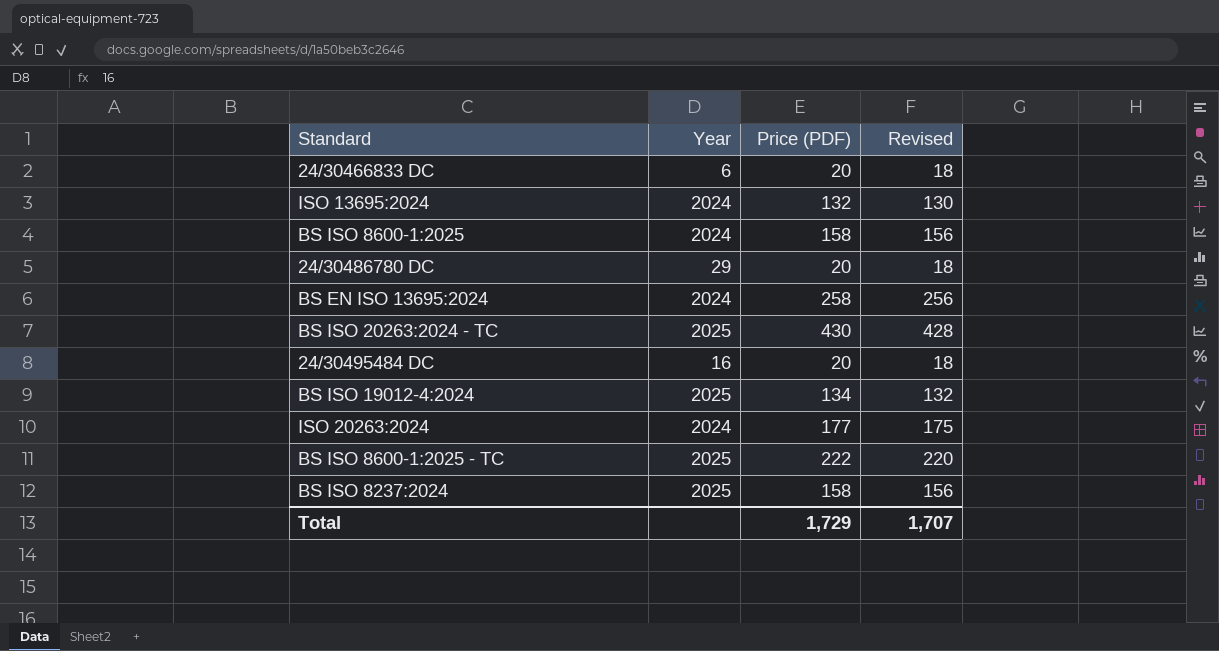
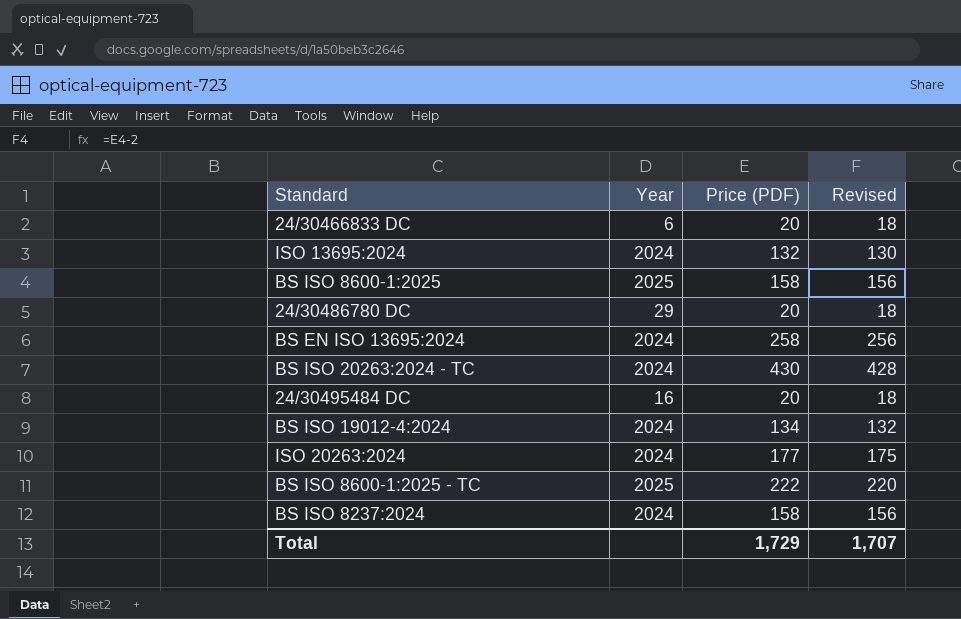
BS ISO 8600-1:2025 | Year: 2024 -> 2025
BS ISO 20263:2024 - TC | Year: 2025 -> 2024
BS ISO 19012-4:2024 | Year: 2025 -> 2024
BS ISO 8237:2024 | Year: 2025 -> 2024

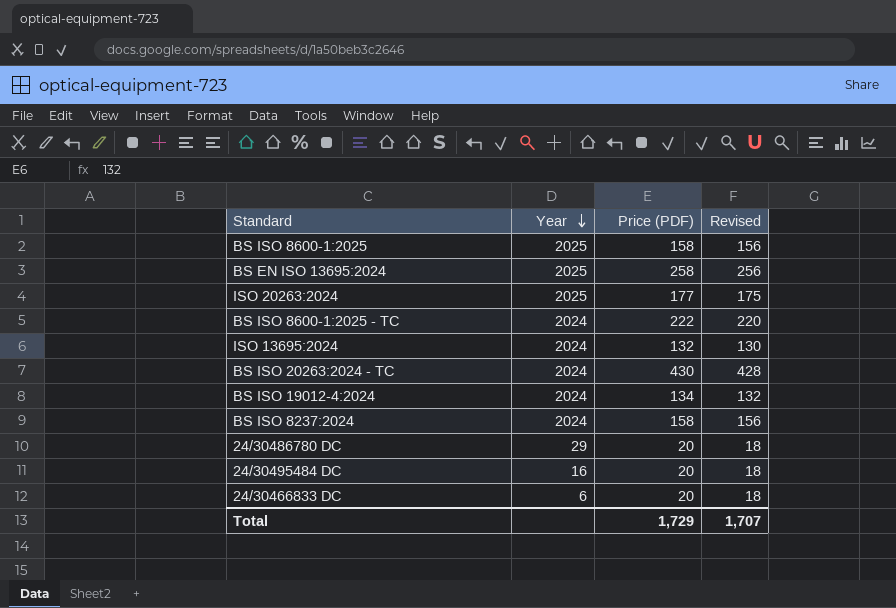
row order: none -> Year descending
BS EN ISO 13695:2024 | Year: 2024 -> 2025
ISO 20263:2024 | Year: 2024 -> 2025
BS ISO 8600-1:2025 - TC | Year: 2025 -> 2024

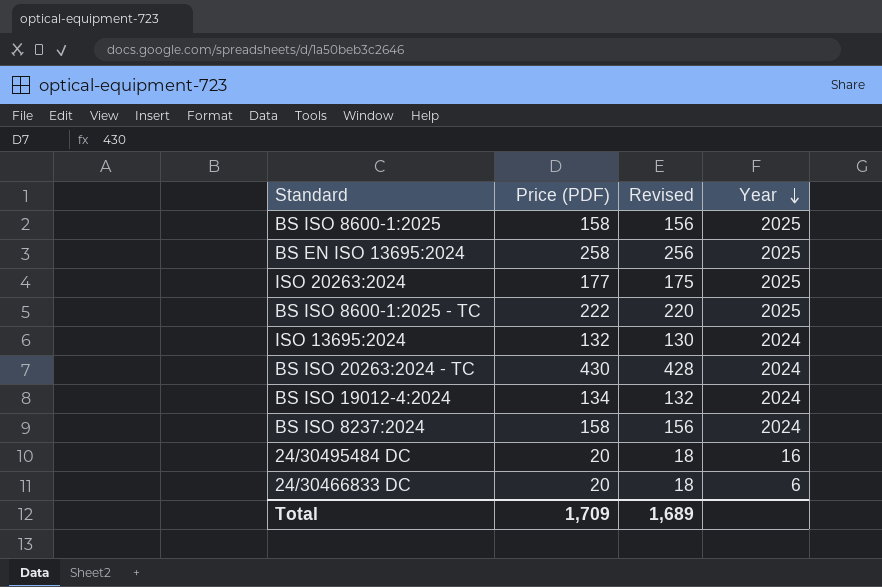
column Year | position: 2 -> 4
row 24/30486780 DC: 29 | 20 | 18 -> none
BS ISO 8600-1:2025 - TC | Year: 2024 -> 2025
Total | Price (PDF): 1,729 -> 1,709
Total | Revised: 1,707 -> 1,689

